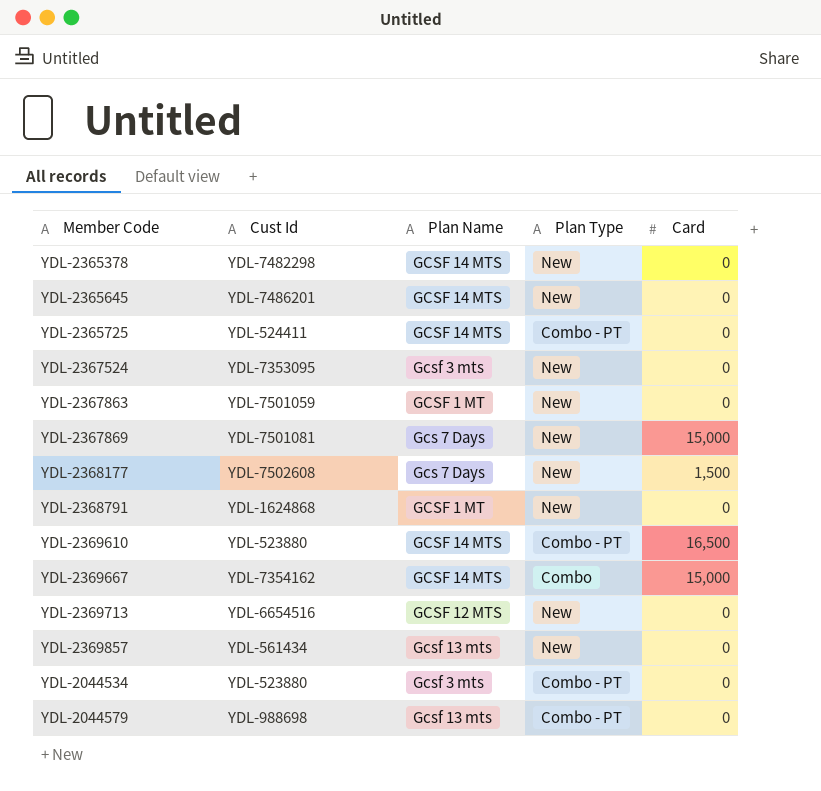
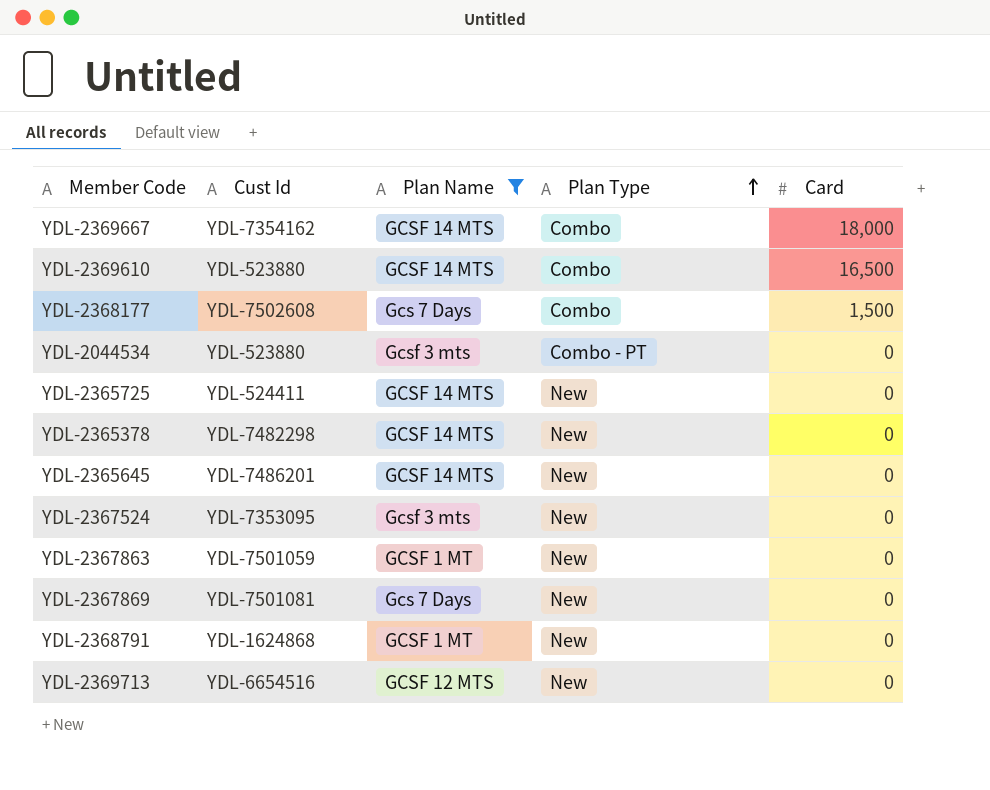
filter: none -> Plan Name != Gcsf 13 mts
row order: none -> Plan Type ascending
YDL-2369667 | Card: 15,000 -> 18,000
YDL-2369610 | Plan Type: Combo - PT -> Combo
YDL-2368177 | Plan Type: New -> Combo
YDL-2365725 | Plan Type: Combo - PT -> New
YDL-2367869 | Card: 15,000 -> 0

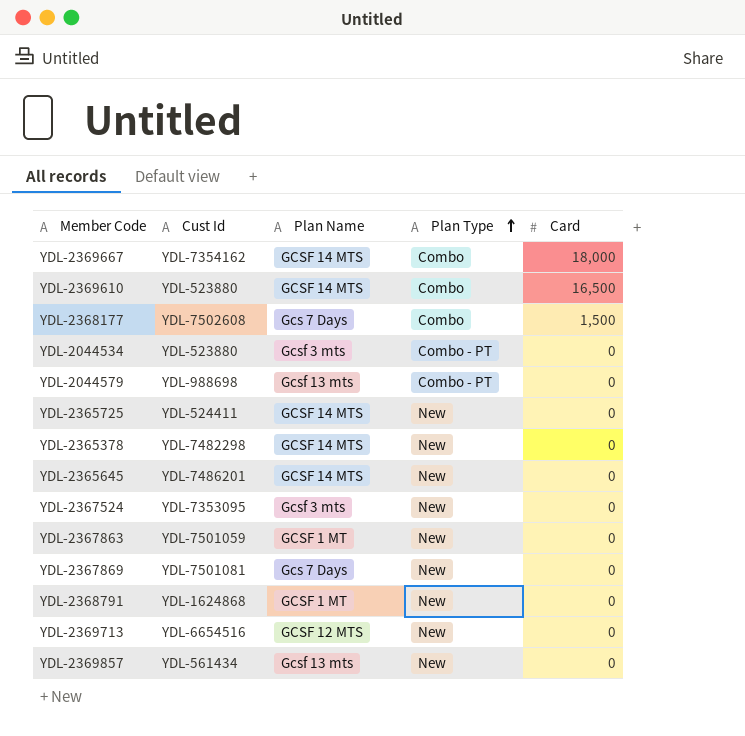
filter: Plan Name != Gcsf 13 mts -> none

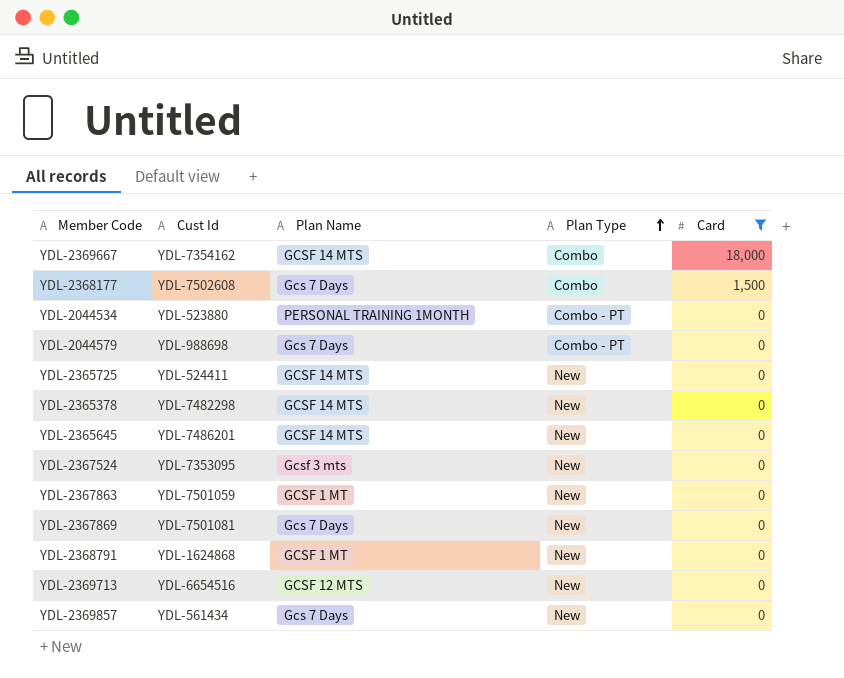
filter: none -> Card != 16,500
YDL-2044534 | Plan Name: Gcsf 3 mts -> PERSONAL TRAINING 1MONTH
YDL-2044579 | Plan Name: Gcsf 13 mts -> Gcs 7 Days
YDL-2369857 | Plan Name: Gcsf 13 mts -> Gcs 7 Days

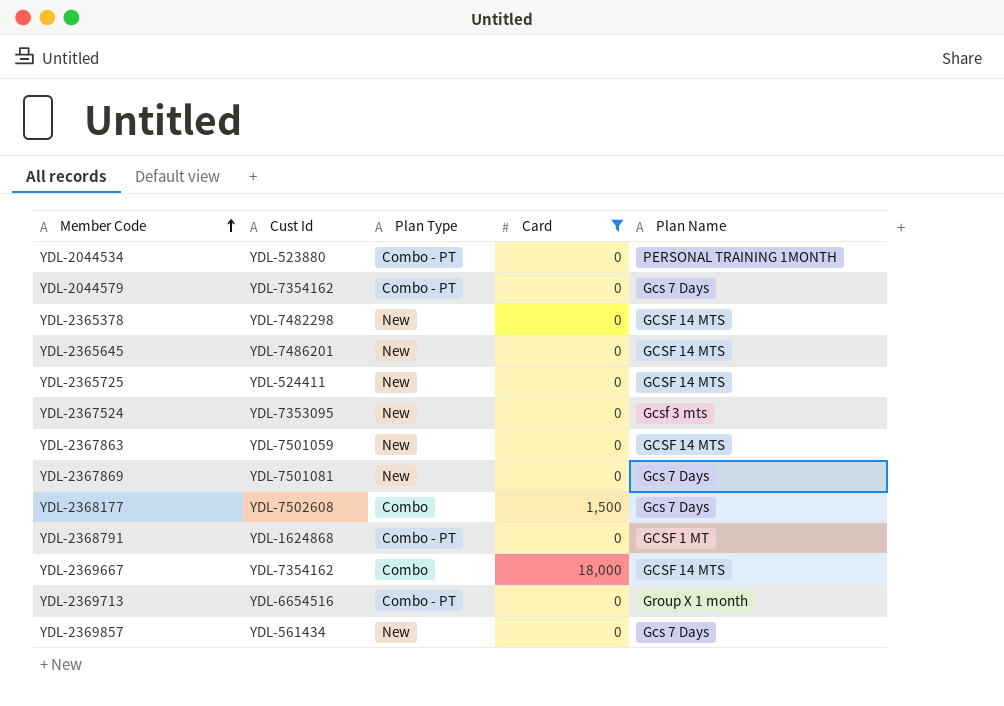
row order: Plan Type ascending -> Member Code ascending
column Plan Name | position: 3 -> 5
YDL-2044579 | Cust Id: YDL-988698 -> YDL-7354162
YDL-2367863 | Plan Name: GCSF 1 MT -> GCSF 14 MTS
YDL-2368791 | Plan Type: New -> Combo - PT
YDL-2369713 | Plan Type: New -> Combo - PT
YDL-2369713 | Plan Name: GCSF 12 MTS -> Group X 1 month

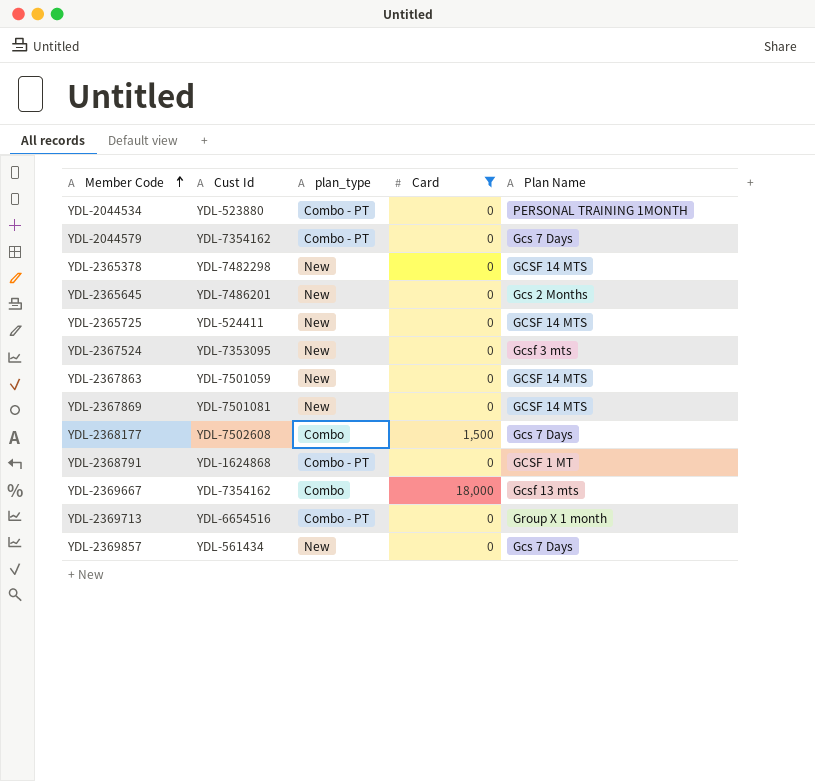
column name: Plan Type -> plan_type
YDL-2365645 | Plan Name: GCSF 14 MTS -> Gcs 2 Months
YDL-2367869 | Plan Name: Gcs 7 Days -> GCSF 14 MTS
YDL-2369667 | Plan Name: GCSF 14 MTS -> Gcsf 13 mts

